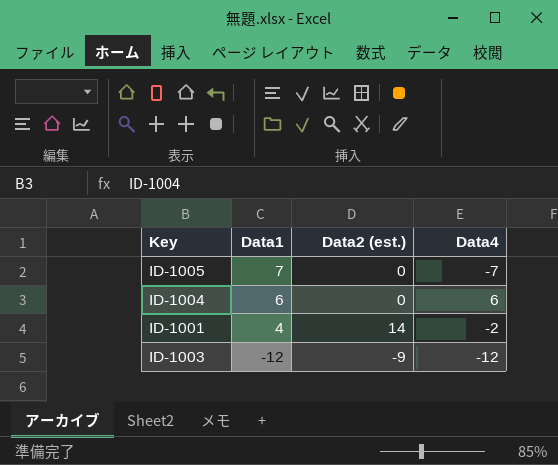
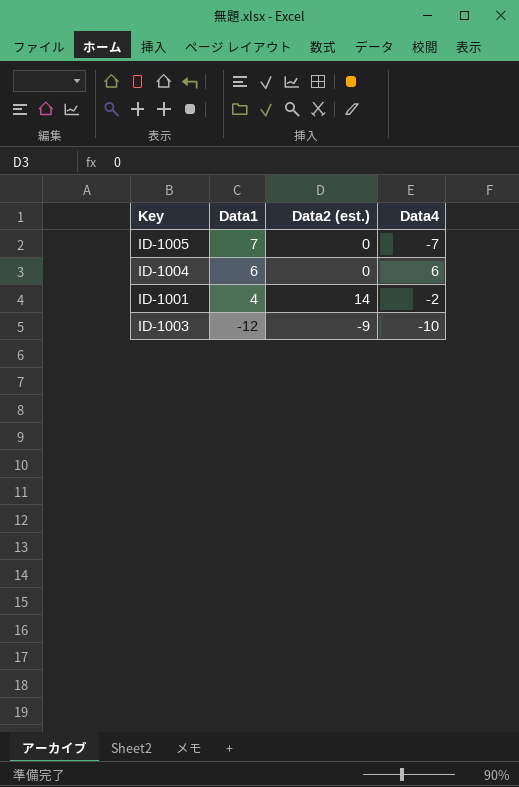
ID-1003 | Data4: -12 -> -10

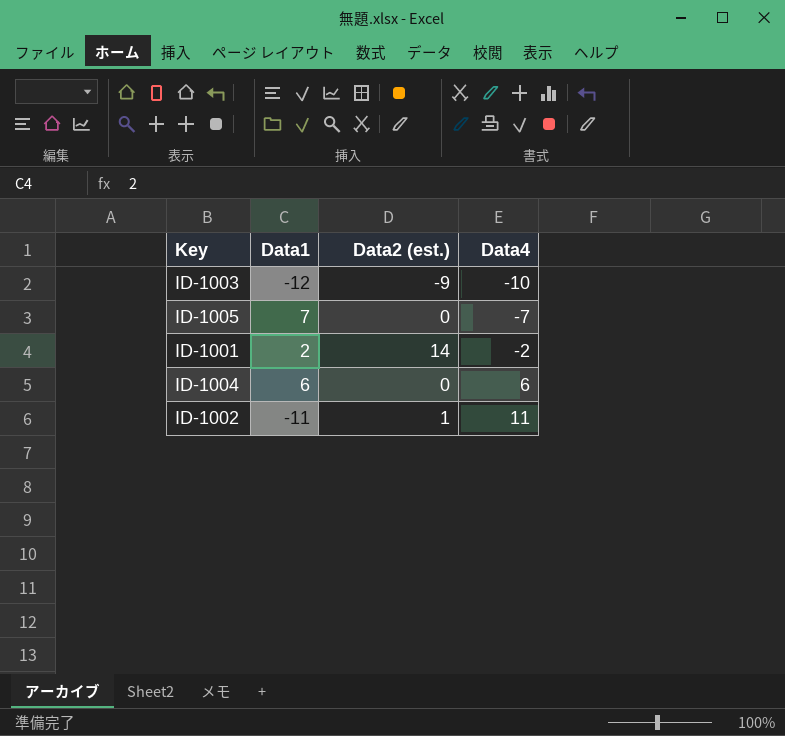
row order: Data1 descending -> Data4 ascending
ID-1001 | Data1: 4 -> 2
row ID-1002: none -> -11 | 1 | 11

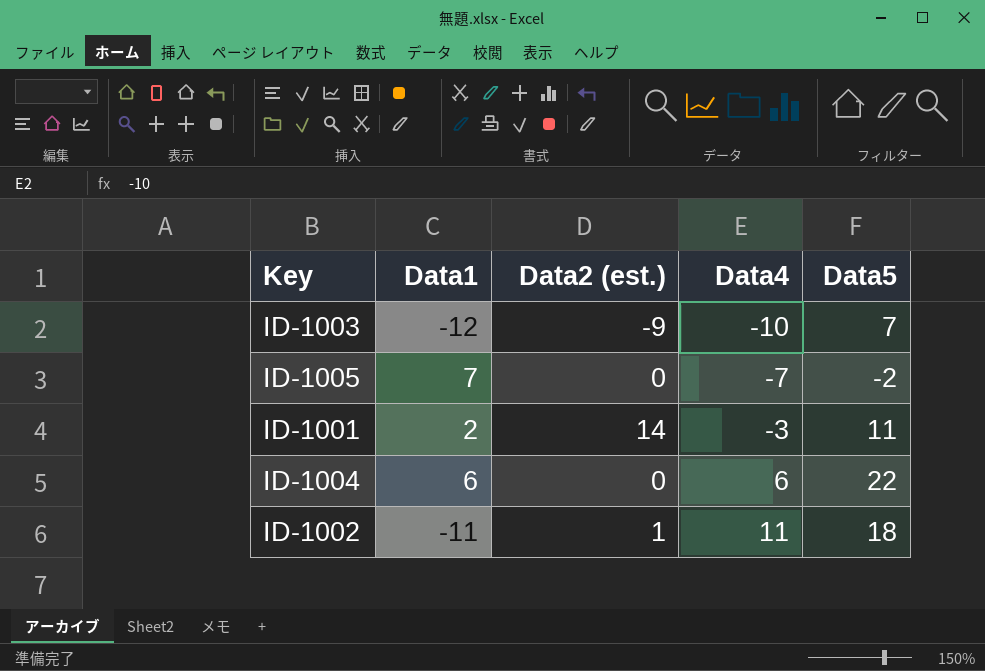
column Data5 | position: none -> 5
ID-1001 | Data4: -2 -> -3

